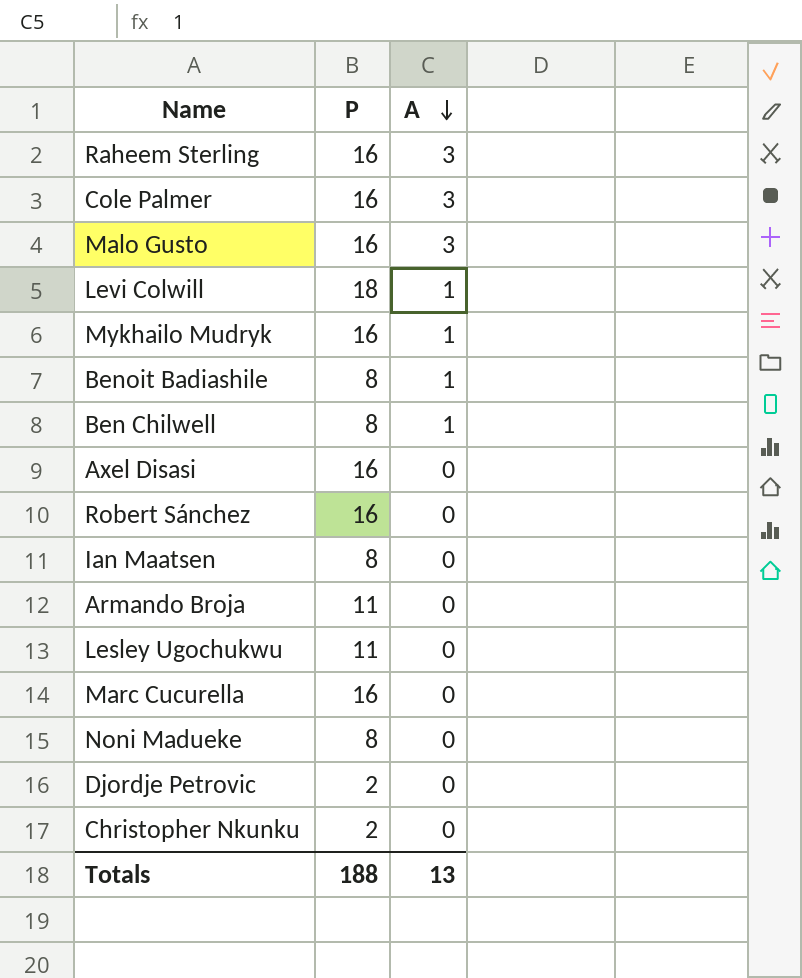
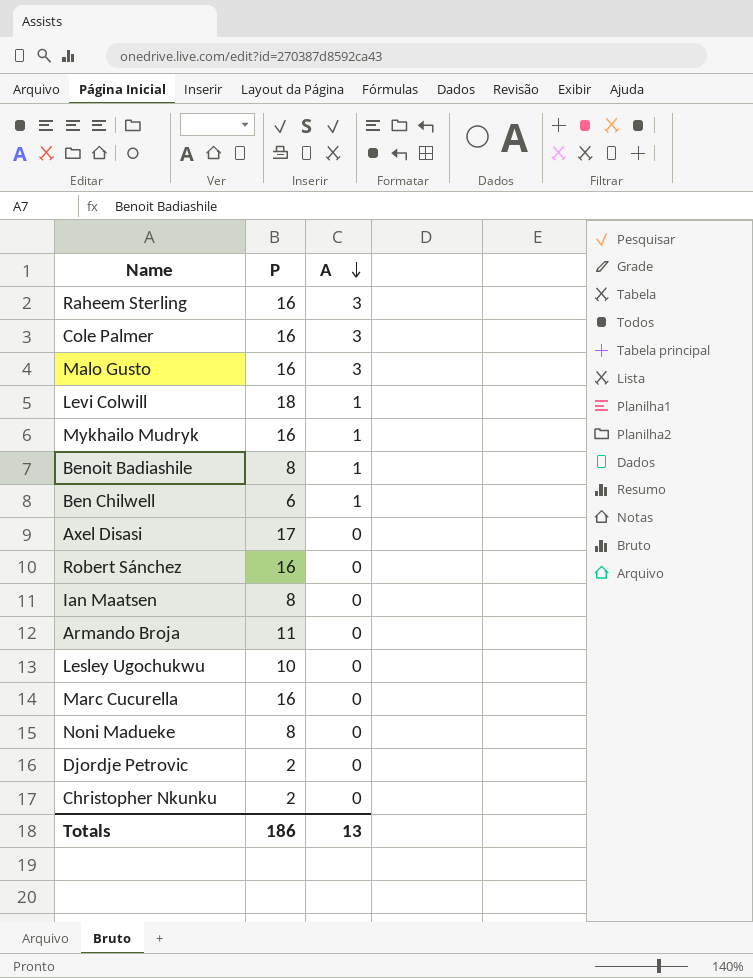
Ben Chilwell | P: 8 -> 6
Axel Disasi | P: 16 -> 17
Lesley Ugochukwu | P: 11 -> 10
Totals | P: 188 -> 186

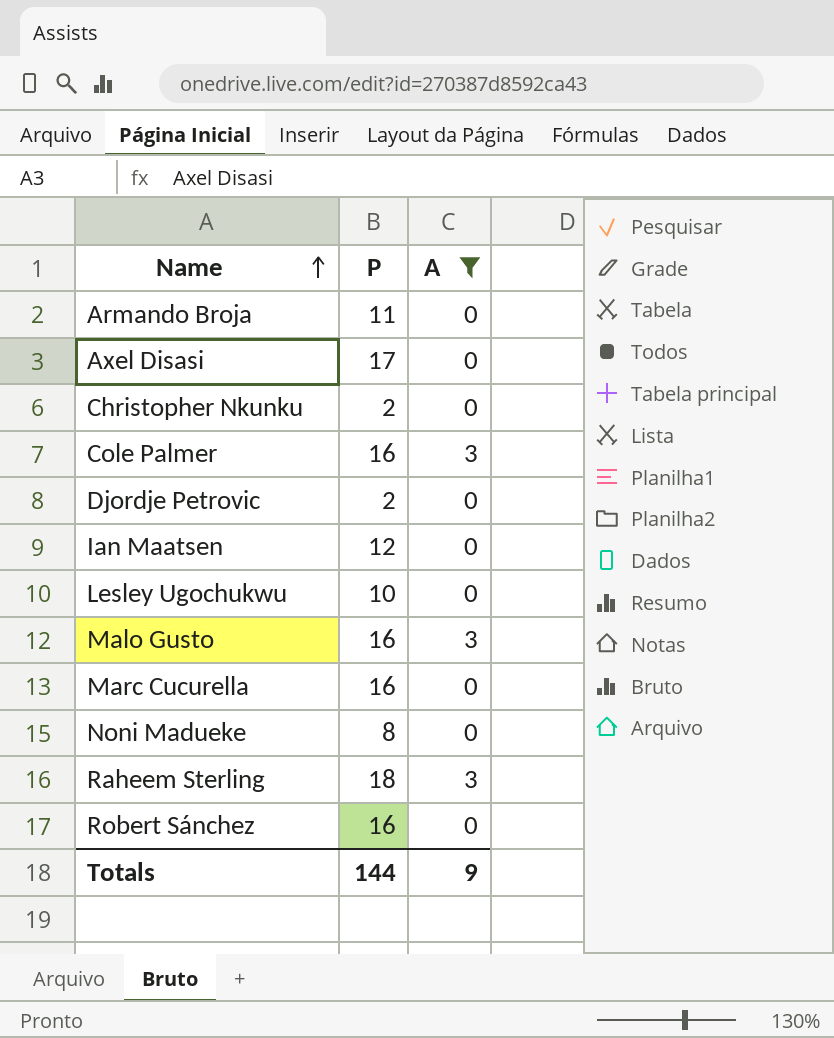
filter: none -> A != 1
row order: A descending -> Name ascending
Ian Maatsen | P: 8 -> 12
Raheem Sterling | P: 16 -> 18
Totals | P: 186 -> 144
Totals | A: 13 -> 9

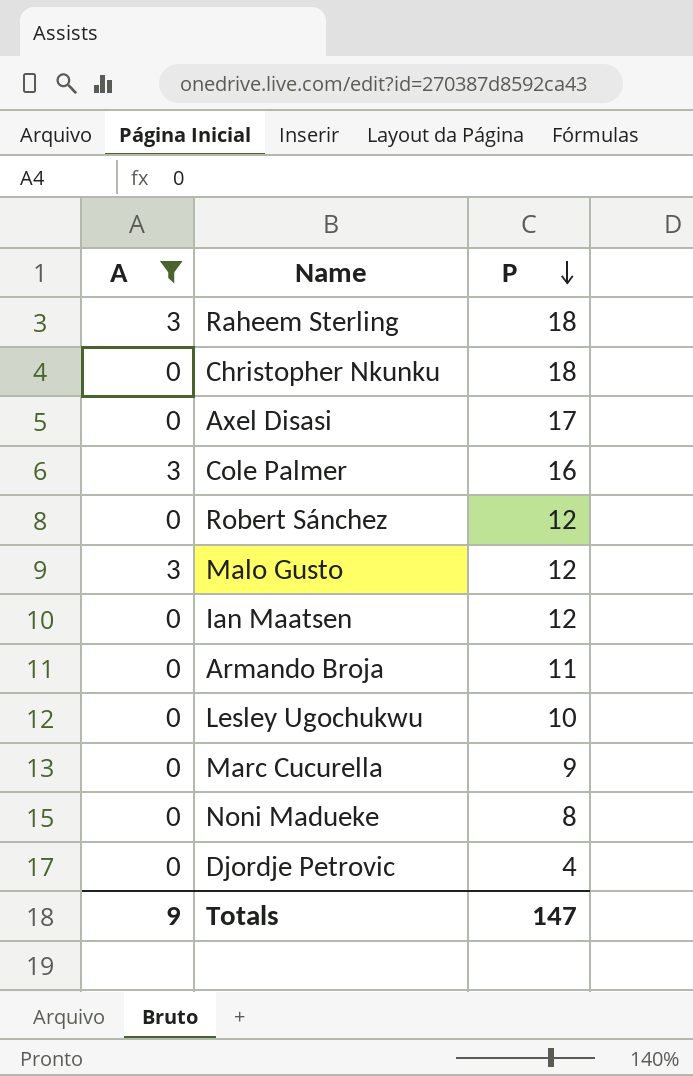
row order: Name ascending -> P descending
column A | position: 3 -> 1
Christopher Nkunku | P: 2 -> 18
Robert Sánchez | P: 16 -> 12
Malo Gusto | P: 16 -> 12
Marc Cucurella | P: 16 -> 9
Djordje Petrovic | P: 2 -> 4
Totals | P: 144 -> 147

